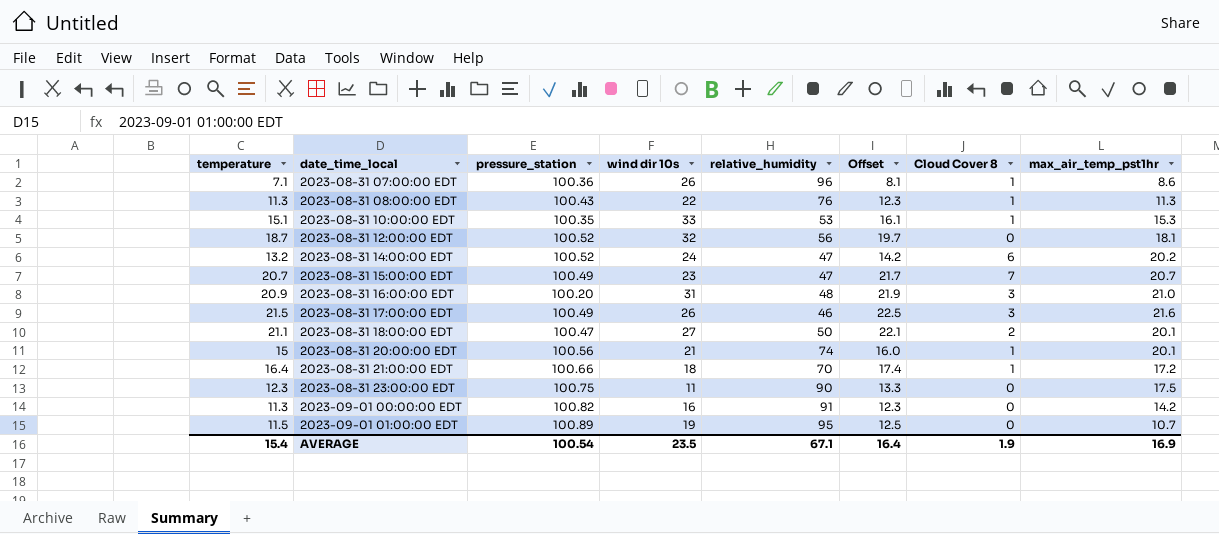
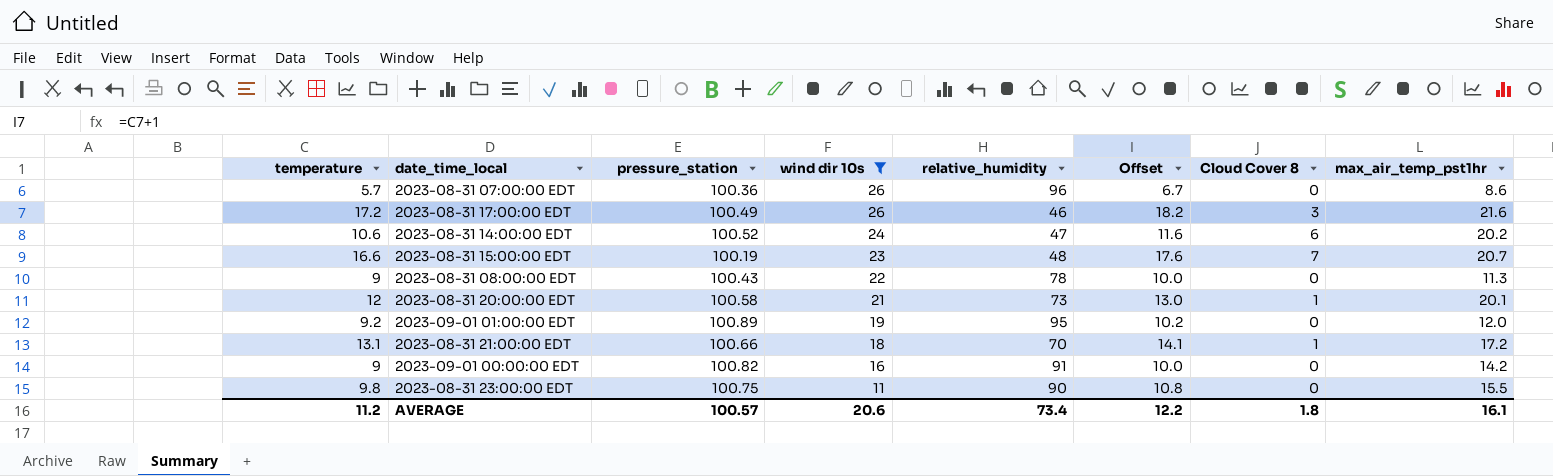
filter: none -> wind dir 10s <= 26
row order: date_time_local ascending -> wind dir 10s descending
2023-08-31 07:00:00 EDT | temperature: 7.1 -> 5.7
2023-08-31 07:00:00 EDT | Offset: 8.1 -> 6.7
2023-08-31 07:00:00 EDT | Cloud Cover 8: 1 -> 0
2023-08-31 17:00:00 EDT | temperature: 21.5 -> 17.2
2023-08-31 17:00:00 EDT | Offset: 22.5 -> 18.2
2023-08-31 14:00:00 EDT | temperature: 13.2 -> 10.6
2023-08-31 14:00:00 EDT | Offset: 14.2 -> 11.6
2023-08-31 15:00:00 EDT | temperature: 20.7 -> 16.6
2023-08-31 15:00:00 EDT | pressure_station: 100.49 -> 100.19
2023-08-31 15:00:00 EDT | relative_humidity: 47 -> 48
2023-08-31 15:00:00 EDT | Offset: 21.7 -> 17.6
2023-08-31 08:00:00 EDT | temperature: 11.3 -> 9
2023-08-31 08:00:00 EDT | relative_humidity: 76 -> 78
2023-08-31 08:00:00 EDT | Offset: 12.3 -> 10.0
2023-08-31 08:00:00 EDT | Cloud Cover 8: 1 -> 0
2023-08-31 20:00:00 EDT | temperature: 15 -> 12
2023-08-31 20:00:00 EDT | pressure_station: 100.56 -> 100.58
2023-08-31 20:00:00 EDT | relative_humidity: 74 -> 73
2023-08-31 20:00:00 EDT | Offset: 16.0 -> 13.0
2023-09-01 01:00:00 EDT | temperature: 11.5 -> 9.2
2023-09-01 01:00:00 EDT | Offset: 12.5 -> 10.2
2023-09-01 01:00:00 EDT | max_air_temp_pst1hr: 10.7 -> 12.0
2023-08-31 21:00:00 EDT | temperature: 16.4 -> 13.1
2023-08-31 21:00:00 EDT | Offset: 17.4 -> 14.1
2023-09-01 00:00:00 EDT | temperature: 11.3 -> 9
2023-09-01 00:00:00 EDT | Offset: 12.3 -> 10.0
2023-08-31 23:00:00 EDT | temperature: 12.3 -> 9.8
2023-08-31 23:00:00 EDT | Offset: 13.3 -> 10.8
2023-08-31 23:00:00 EDT | max_air_temp_pst1hr: 17.5 -> 15.5
AVERAGE | temperature: 15.4 -> 11.2
AVERAGE | pressure_station: 100.54 -> 100.57
AVERAGE | wind dir 10s: 23.5 -> 20.6
AVERAGE | relative_humidity: 67.1 -> 73.4
AVERAGE | Offset: 16.4 -> 12.2
AVERAGE | Cloud Cover 8: 1.9 -> 1.8
AVERAGE | max_air_temp_pst1hr: 16.9 -> 16.1

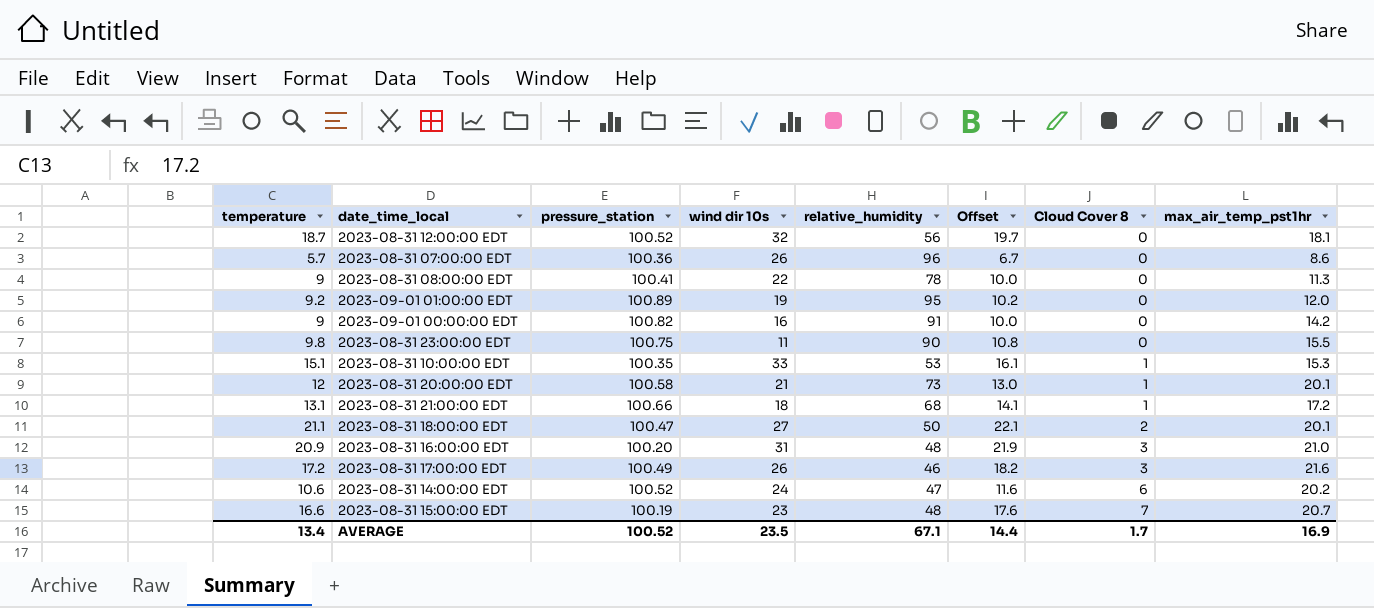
filter: wind dir 10s <= 26 -> none
row order: wind dir 10s descending -> Cloud Cover 8 ascending
2023-08-31 08:00:00 EDT | pressure_station: 100.43 -> 100.41
2023-08-31 21:00:00 EDT | relative_humidity: 70 -> 68
AVERAGE | temperature: 11.2 -> 13.4
AVERAGE | pressure_station: 100.57 -> 100.52
AVERAGE | wind dir 10s: 20.6 -> 23.5
AVERAGE | relative_humidity: 73.4 -> 67.1
AVERAGE | Offset: 12.2 -> 14.4
AVERAGE | Cloud Cover 8: 1.8 -> 1.7
AVERAGE | max_air_temp_pst1hr: 16.1 -> 16.9

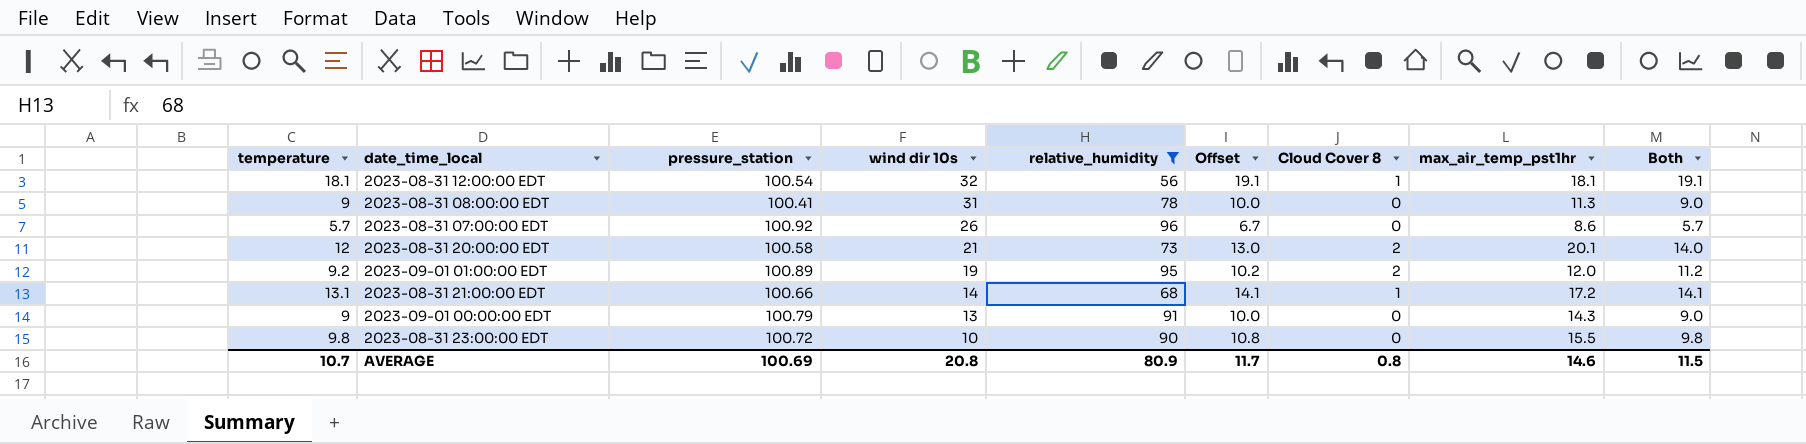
filter: none -> relative_humidity >= 56
row order: Cloud Cover 8 ascending -> wind dir 10s descending
column Both | formula: none -> [temperature] + [Cloud Cover 8]
2023-08-31 12:00:00 EDT | temperature: 18.7 -> 18.1
2023-08-31 12:00:00 EDT | pressure_station: 100.52 -> 100.54
2023-08-31 12:00:00 EDT | Offset: 19.7 -> 19.1
2023-08-31 12:00:00 EDT | Cloud Cover 8: 0 -> 1
2023-08-31 08:00:00 EDT | wind dir 10s: 22 -> 31
2023-08-31 07:00:00 EDT | pressure_station: 100.36 -> 100.92
2023-08-31 20:00:00 EDT | Cloud Cover 8: 1 -> 2
2023-09-01 01:00:00 EDT | Cloud Cover 8: 0 -> 2
2023-08-31 21:00:00 EDT | wind dir 10s: 18 -> 14
2023-09-01 00:00:00 EDT | pressure_station: 100.82 -> 100.79
2023-09-01 00:00:00 EDT | wind dir 10s: 16 -> 13
2023-09-01 00:00:00 EDT | max_air_temp_pst1hr: 14.2 -> 14.3
2023-08-31 23:00:00 EDT | pressure_station: 100.75 -> 100.72
2023-08-31 23:00:00 EDT | wind dir 10s: 11 -> 10
AVERAGE | temperature: 13.4 -> 10.7
AVERAGE | pressure_station: 100.52 -> 100.69
AVERAGE | wind dir 10s: 23.5 -> 20.8
AVERAGE | relative_humidity: 67.1 -> 80.9
AVERAGE | Offset: 14.4 -> 11.7
AVERAGE | Cloud Cover 8: 1.7 -> 0.8
AVERAGE | max_air_temp_pst1hr: 16.9 -> 14.6

